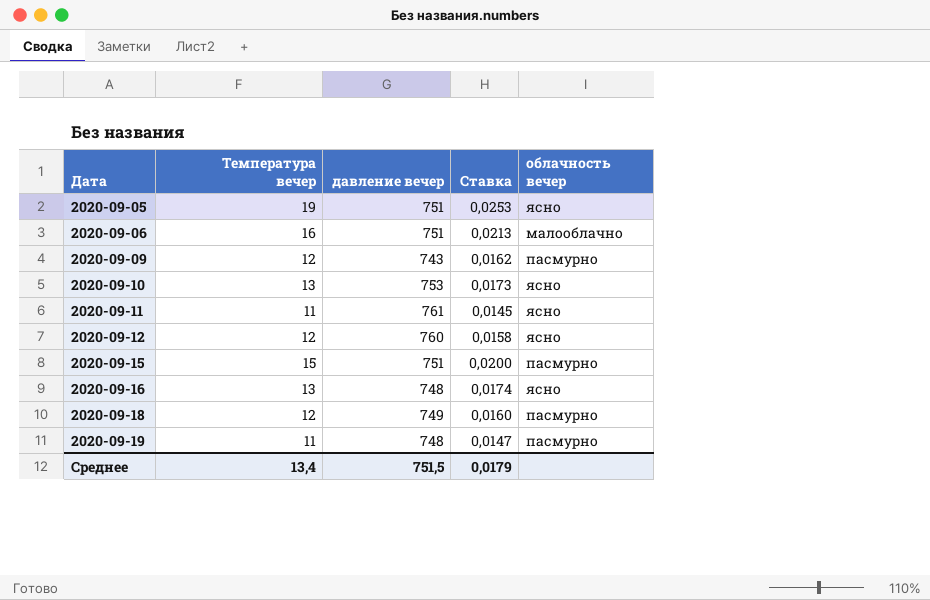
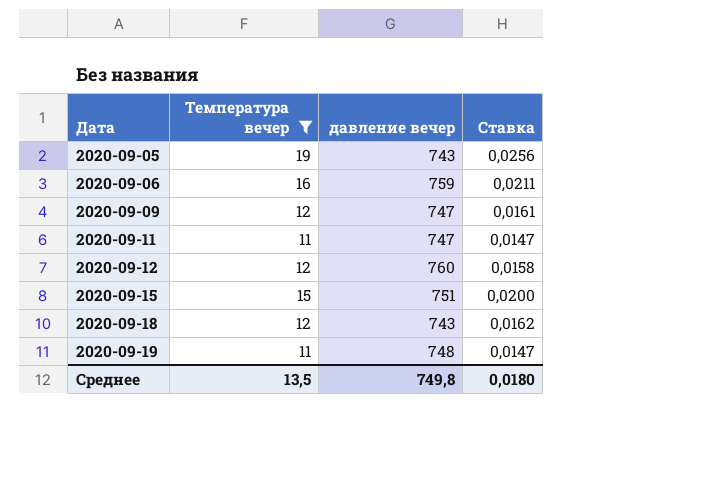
filter: none -> Температура вечер != 13
column облачность вечер | position: 5 -> none
2020-09-05 | давление вечер: 751 -> 743
2020-09-05 | Ставка: 0,0253 -> 0,0256
2020-09-06 | давление вечер: 751 -> 759
2020-09-06 | Ставка: 0,0213 -> 0,0211
2020-09-09 | давление вечер: 743 -> 747
2020-09-09 | Ставка: 0,0162 -> 0,0161
2020-09-11 | давление вечер: 761 -> 747
2020-09-11 | Ставка: 0,0145 -> 0,0147
2020-09-18 | давление вечер: 749 -> 743
2020-09-18 | Ставка: 0,0160 -> 0,0162
Среднее | Температура вечер: 13,4 -> 13,5
Среднее | давление вечер: 751,5 -> 749,8
Среднее | Ставка: 0,0179 -> 0,0180

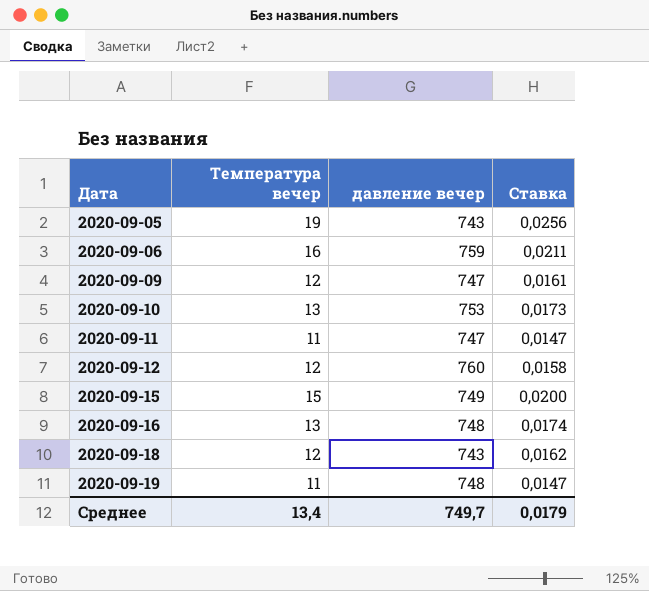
filter: Температура вечер != 13 -> none
2020-09-15 | давление вечер: 751 -> 749
Среднее | Температура вечер: 13,5 -> 13,4
Среднее | давление вечер: 749,8 -> 749,7
Среднее | Ставка: 0,0180 -> 0,0179

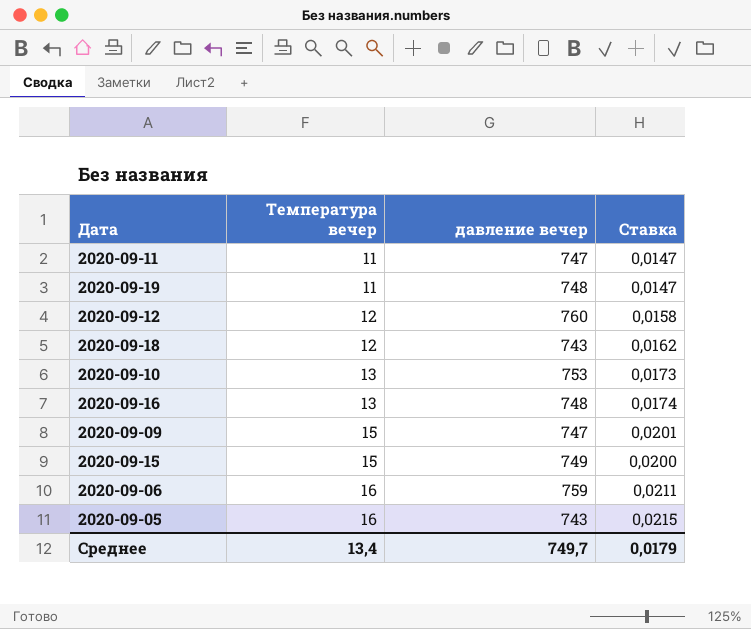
row order: Дата ascending -> Температура вечер ascending
2020-09-09 | Температура вечер: 12 -> 15
2020-09-09 | Ставка: 0,0161 -> 0,0201
2020-09-05 | Температура вечер: 19 -> 16
2020-09-05 | Ставка: 0,0256 -> 0,0215

